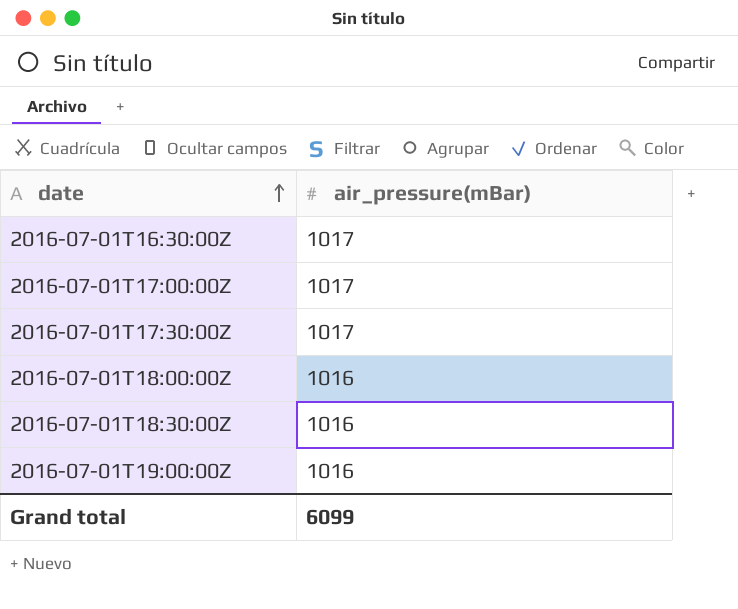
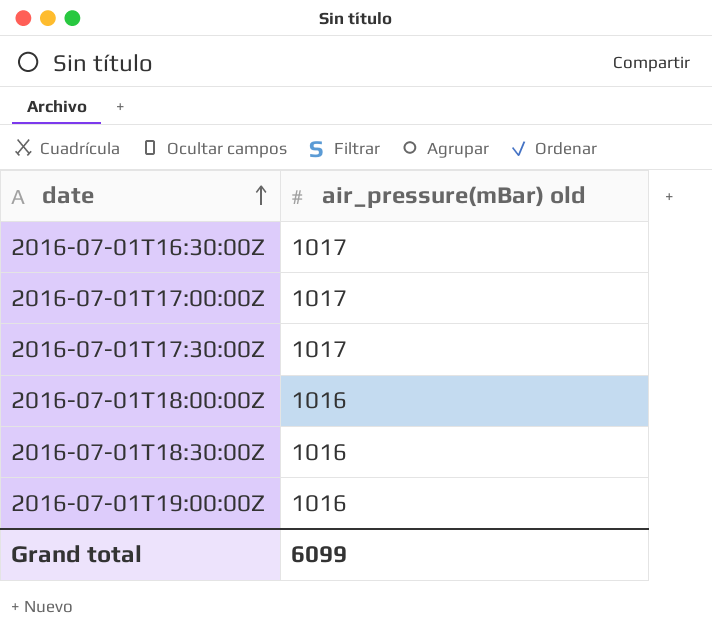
column name: air_pressure(mBar) -> air_pressure(mBar) old

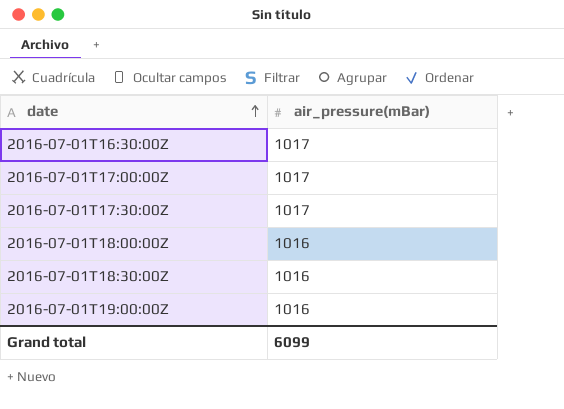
column name: air_pressure(mBar) old -> air_pressure(mBar)

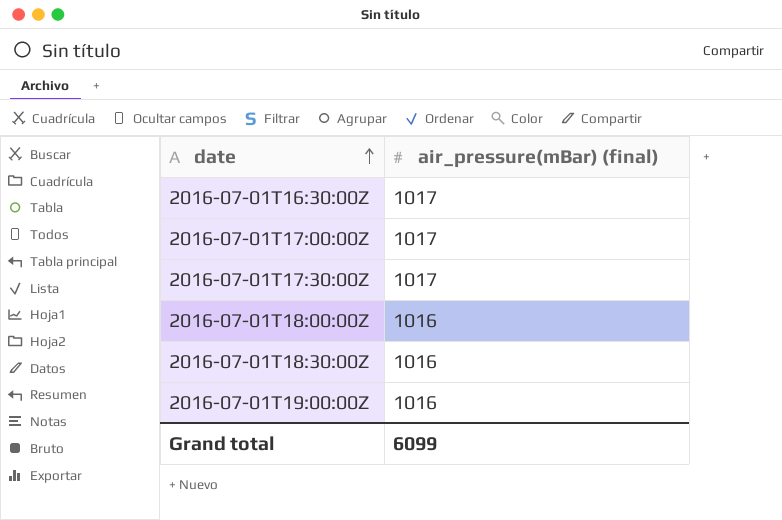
column name: air_pressure(mBar) -> air_pressure(mBar) (final)

